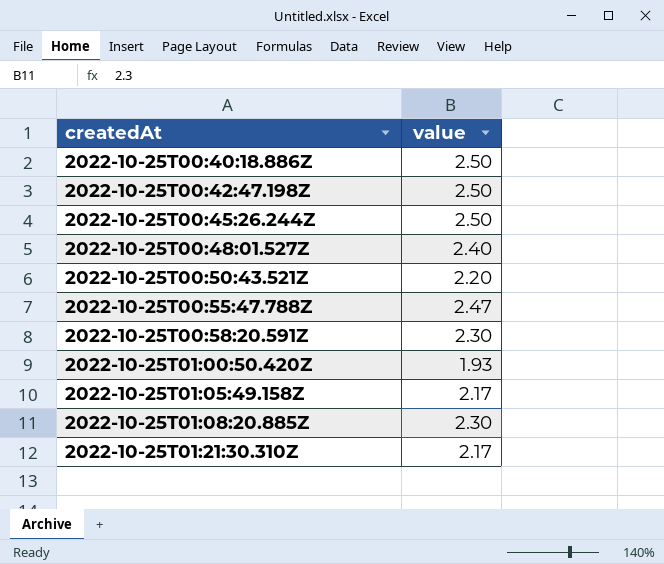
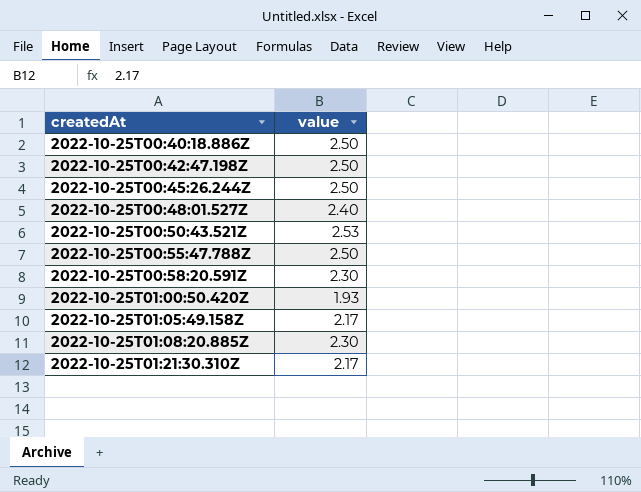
2022-10-25T00:50:43.521Z | value: 2.20 -> 2.53
2022-10-25T00:55:47.788Z | value: 2.47 -> 2.50

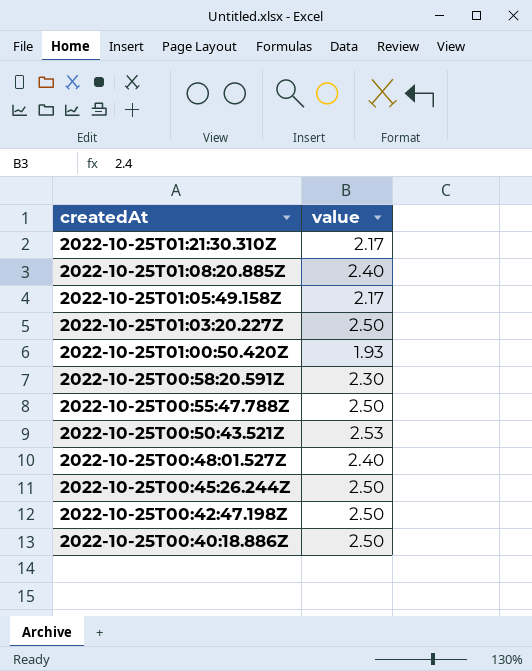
row order: createdAt ascending -> createdAt descending
2022-10-25T01:08:20.885Z | value: 2.30 -> 2.40
row 2022-10-25T01:03:20.227Z: none -> 2.50

